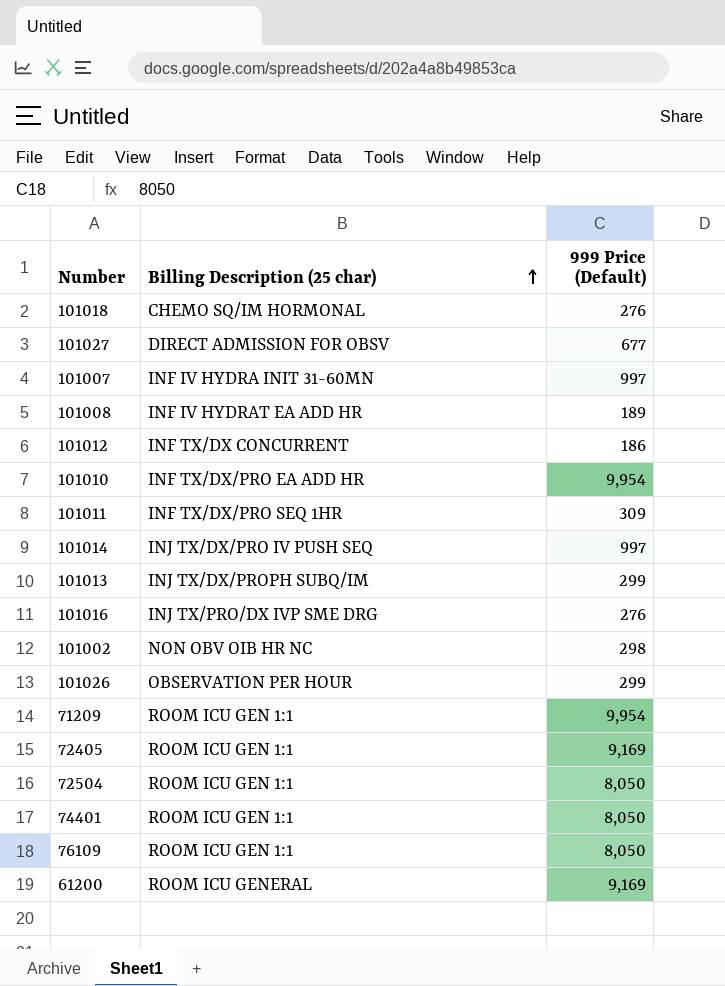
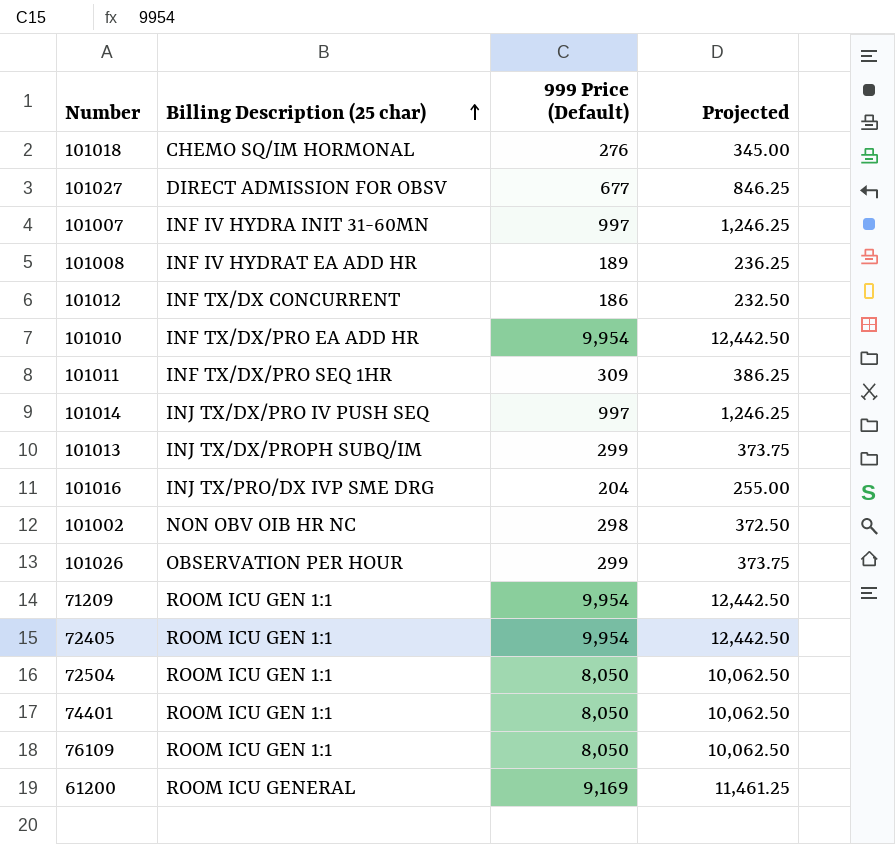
column Projected | formula: none -> [999 Price (Default)] * 1.25
101016 | 999 Price (Default): 276 -> 204
72405 | 999 Price (Default): 9,169 -> 9,954

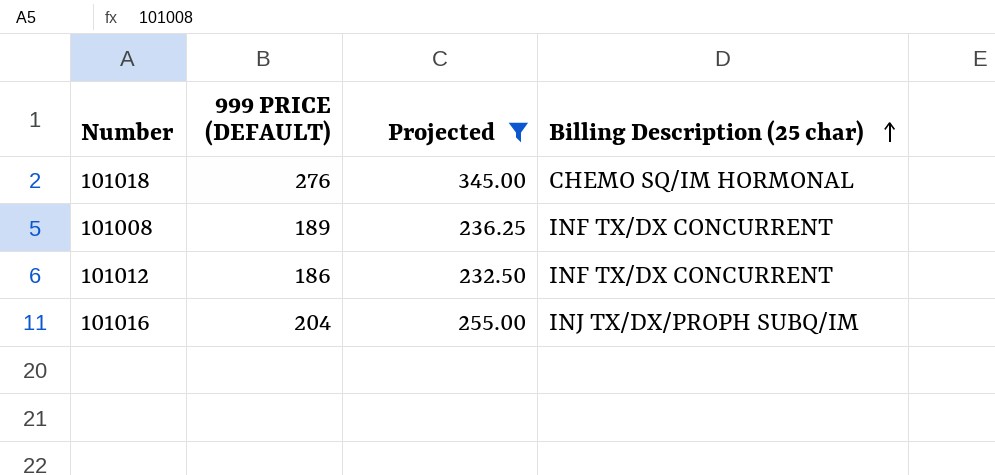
filter: none -> Projected <= 345.00
column name: 999 Price (Default) -> 999 PRICE (DEFAULT)
column Billing Description (25 char) | position: 2 -> 4
101008 | Billing Description (25 char): INF IV HYDRAT EA ADD HR -> INF TX/DX CONCURRENT
101016 | Billing Description (25 char): INJ TX/PRO/DX IVP SME DRG -> INJ TX/DX/PROPH SUBQ/IM

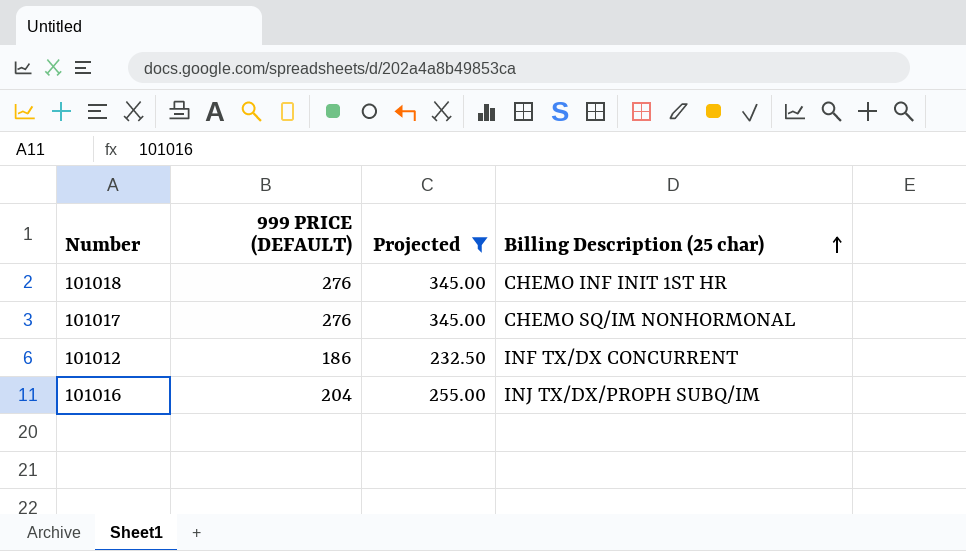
row 101008: 189 | 236.25 | INF TX/DX CONCURRENT -> none
101018 | Billing Description (25 char): CHEMO SQ/IM HORMONAL -> CHEMO INF INIT 1ST HR
row 101017: none -> 276 | 345.00 | CHEMO SQ/IM NONHORMONAL

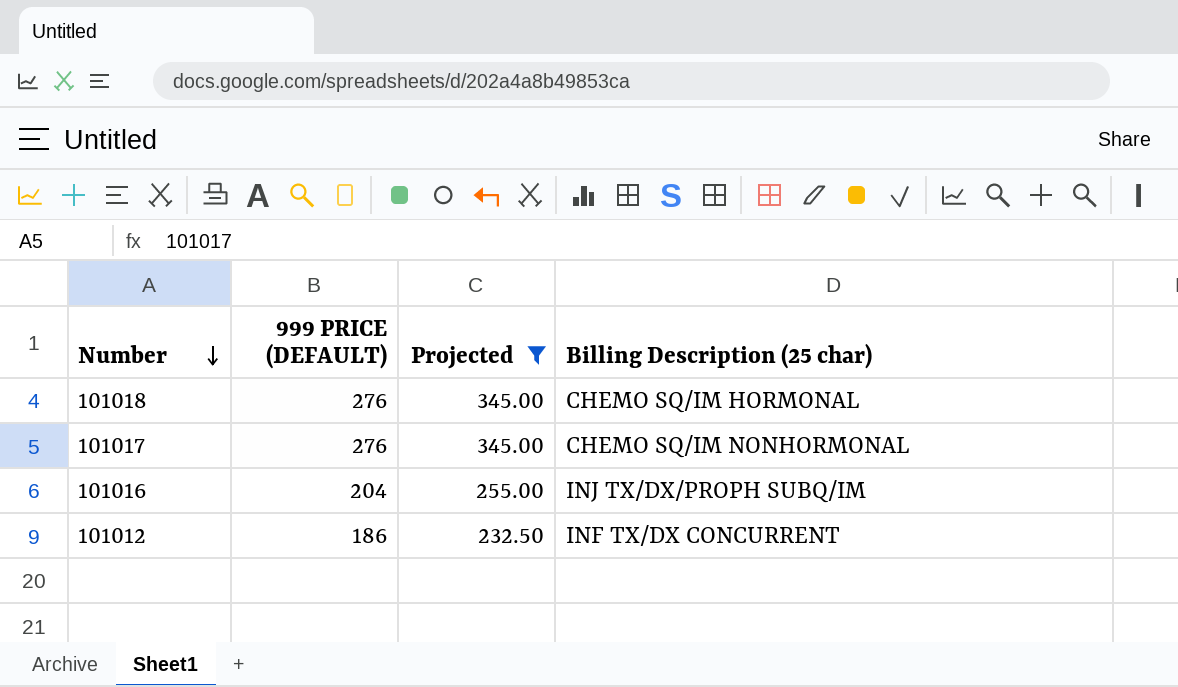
row order: Billing Description (25 char) ascending -> Number descending
101018 | Billing Description (25 char): CHEMO INF INIT 1ST HR -> CHEMO SQ/IM HORMONAL

